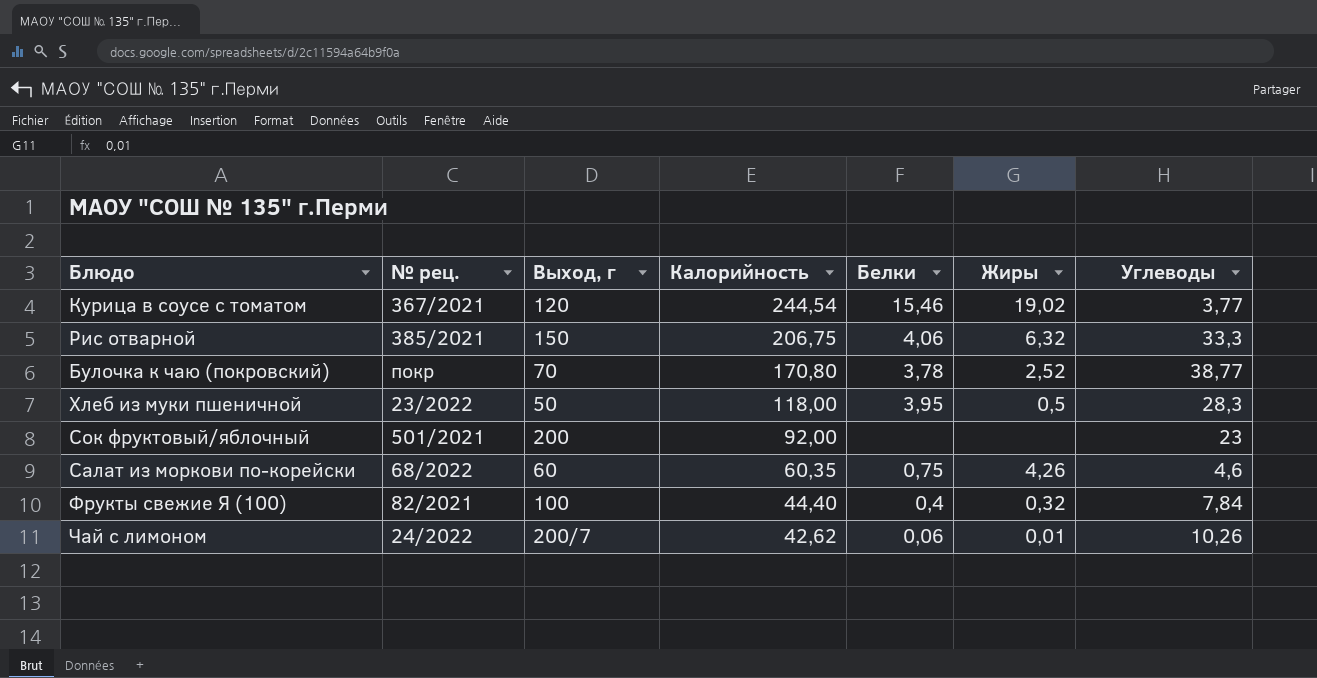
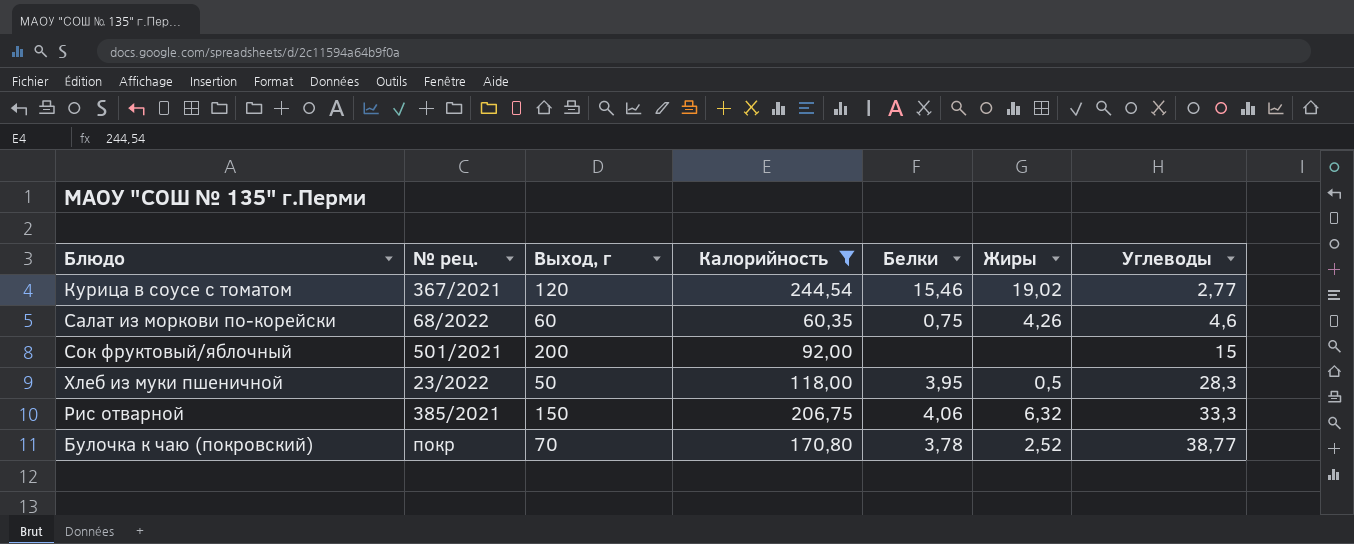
filter: none -> Калорийность >= 60,35
row order: Калорийность descending -> Углеводы ascending
Курица в соусе с томатом | Углеводы: 3,77 -> 2,77
Сок фруктовый/яблочный | Углеводы: 23 -> 15

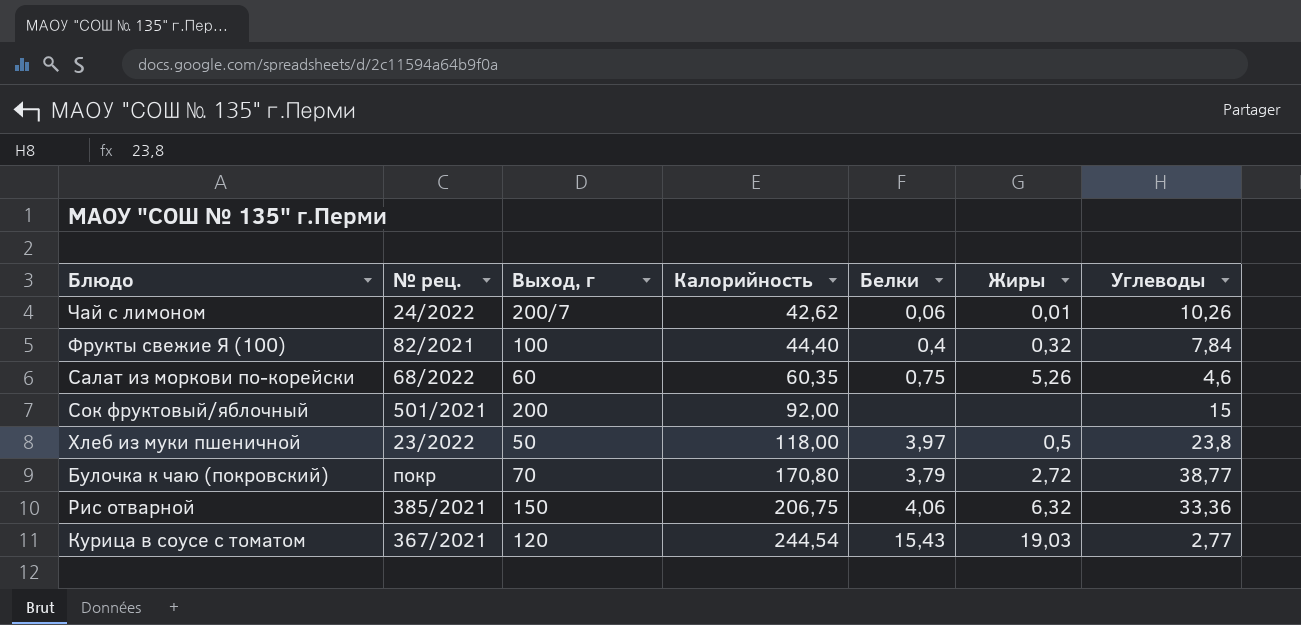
filter: Калорийность >= 60,35 -> none
row order: Углеводы ascending -> Калорийность ascending
Салат из моркови по-корейски | Жиры: 4,26 -> 5,26
Хлеб из муки пшеничной | Белки: 3,95 -> 3,97
Хлеб из муки пшеничной | Углеводы: 28,3 -> 23,8
Булочка к чаю (покровский) | Белки: 3,78 -> 3,79
Булочка к чаю (покровский) | Жиры: 2,52 -> 2,72
Рис отварной | Углеводы: 33,3 -> 33,36
Курица в соусе с томатом | Белки: 15,46 -> 15,43
Курица в соусе с томатом | Жиры: 19,02 -> 19,03

